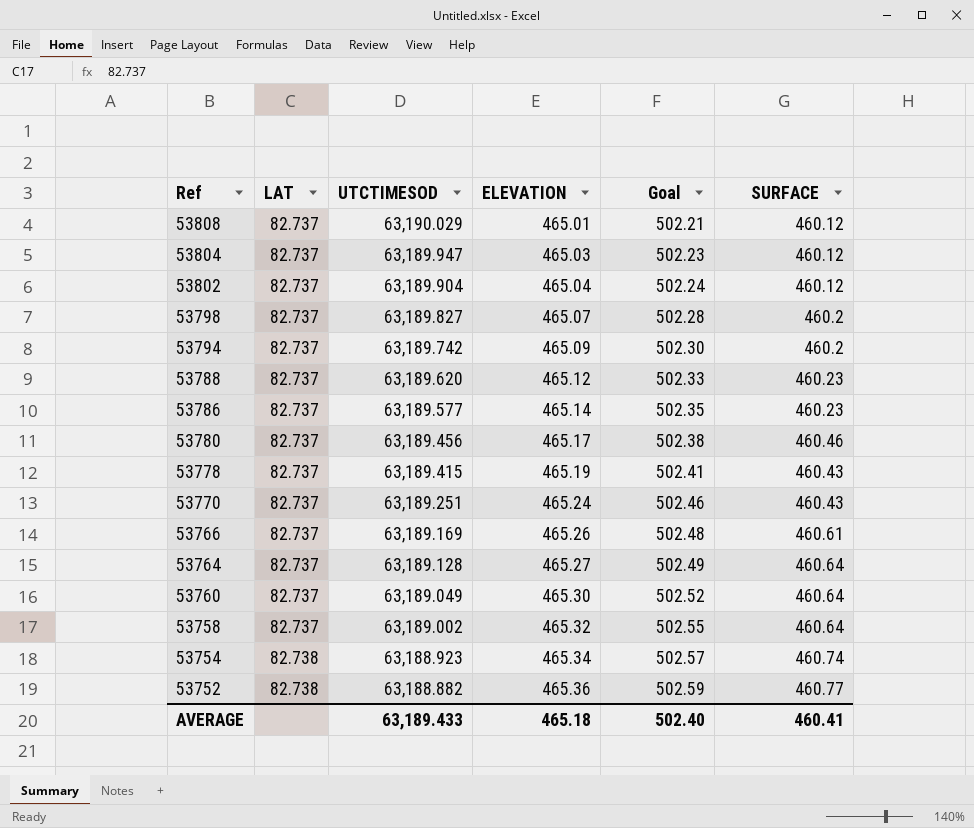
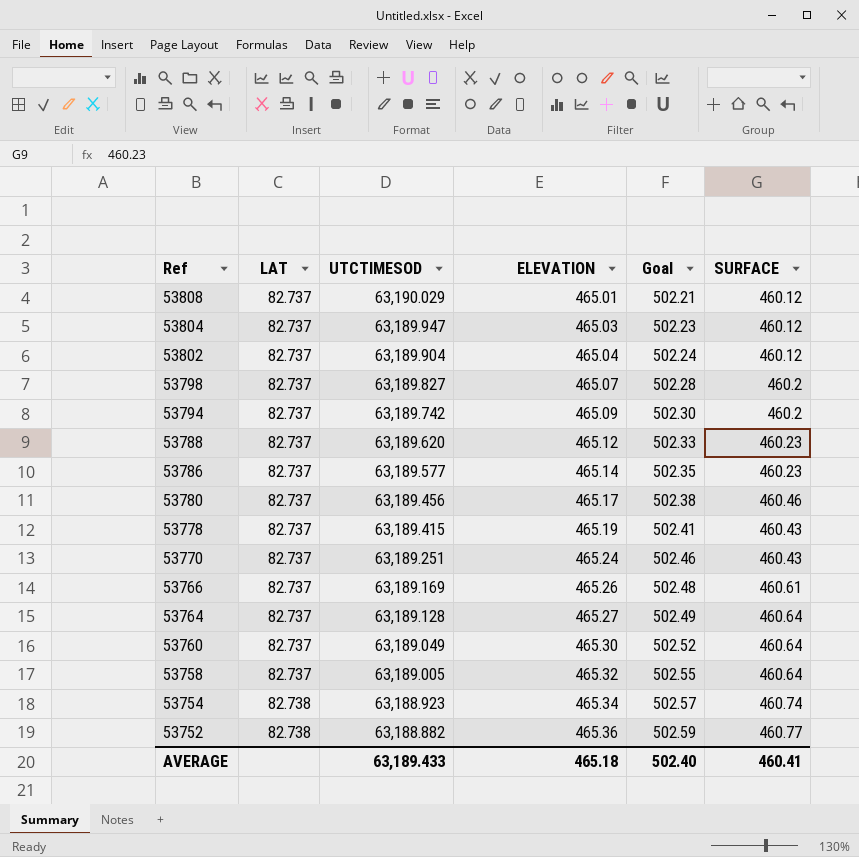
53758 | UTCTIMESOD: 63,189.002 -> 63,189.005

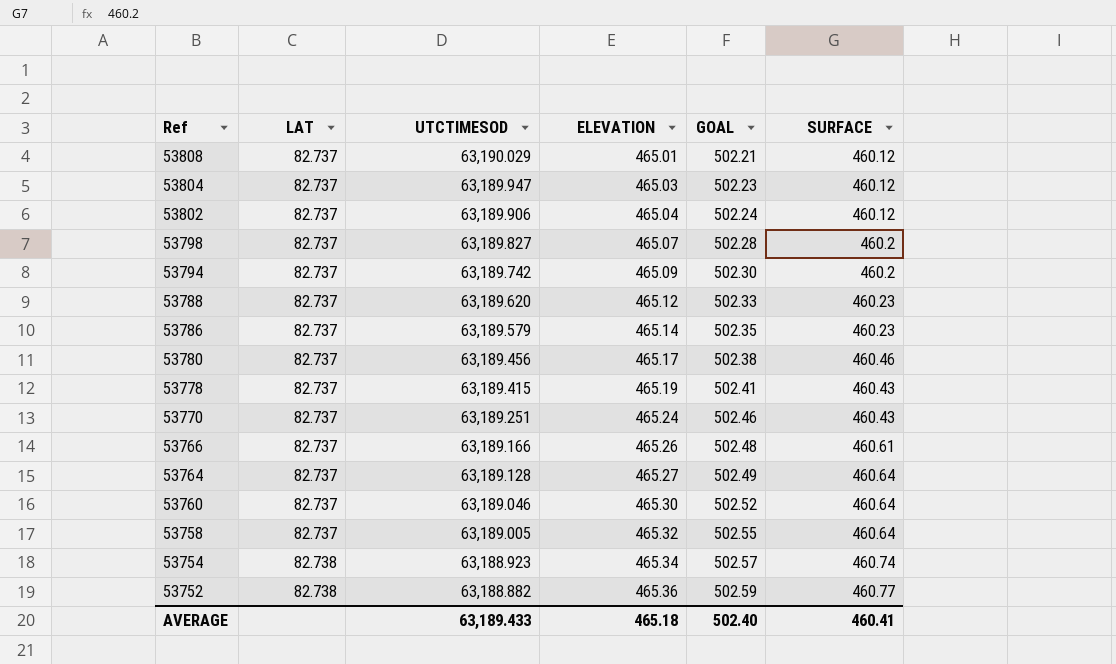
column name: Goal -> GOAL
53802 | UTCTIMESOD: 63,189.904 -> 63,189.906
53786 | UTCTIMESOD: 63,189.577 -> 63,189.579
53766 | UTCTIMESOD: 63,189.169 -> 63,189.166
53760 | UTCTIMESOD: 63,189.049 -> 63,189.046

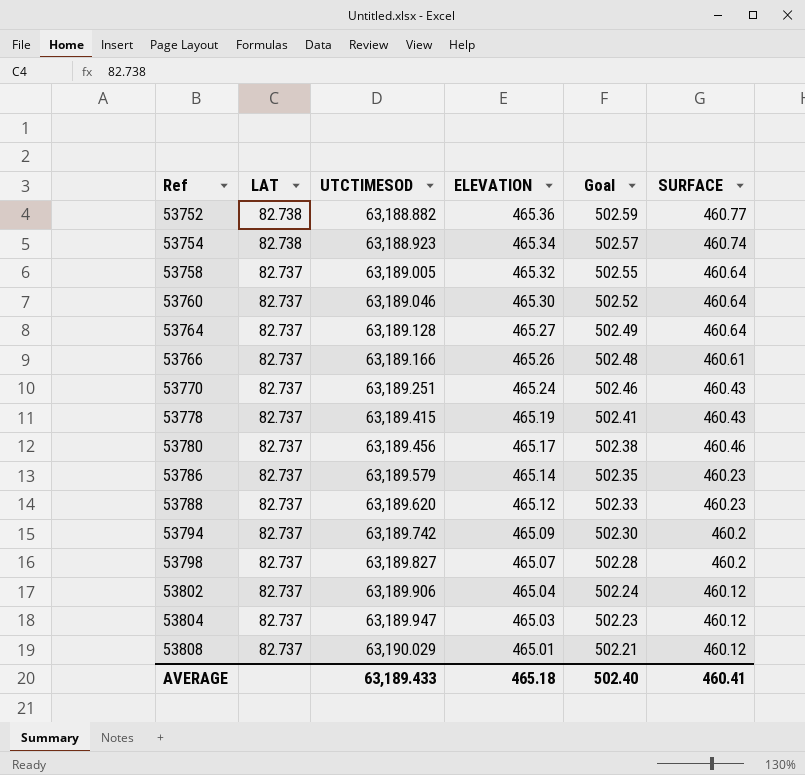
row order: Ref descending -> Ref ascending
column name: GOAL -> Goal

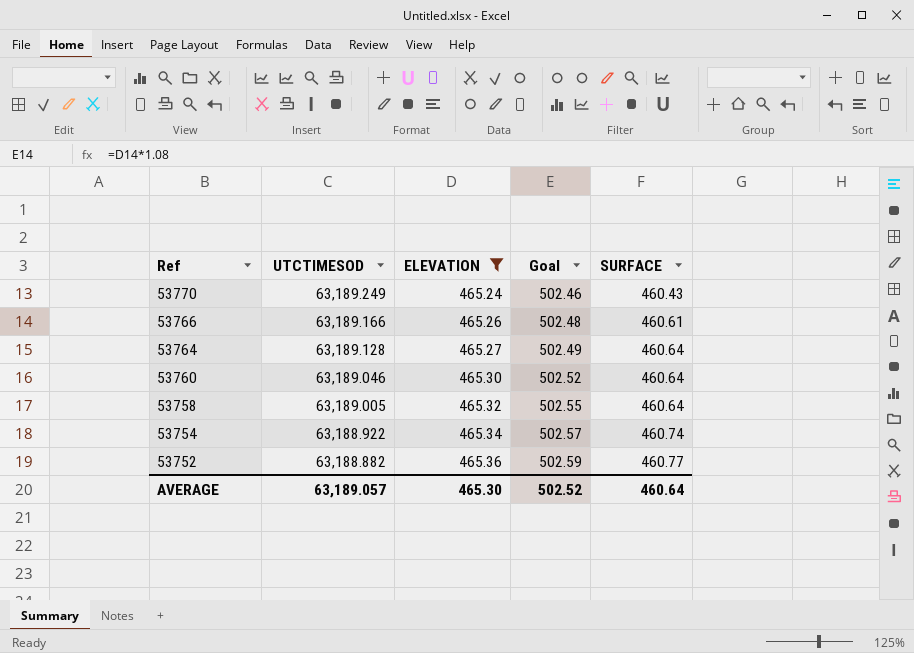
filter: none -> ELEVATION >= 465.24
row order: Ref ascending -> Ref descending
column LAT | position: 2 -> none
53770 | UTCTIMESOD: 63,189.251 -> 63,189.249
53754 | UTCTIMESOD: 63,188.923 -> 63,188.922
AVERAGE | UTCTIMESOD: 63,189.433 -> 63,189.057
AVERAGE | ELEVATION: 465.18 -> 465.30
AVERAGE | Goal: 502.40 -> 502.52
AVERAGE | SURFACE: 460.41 -> 460.64

